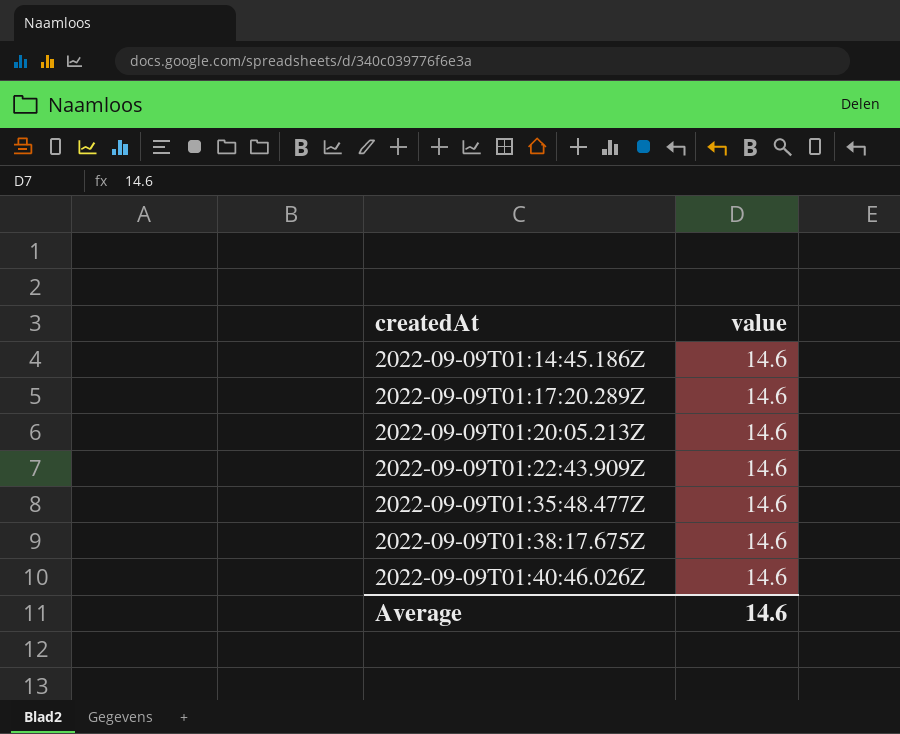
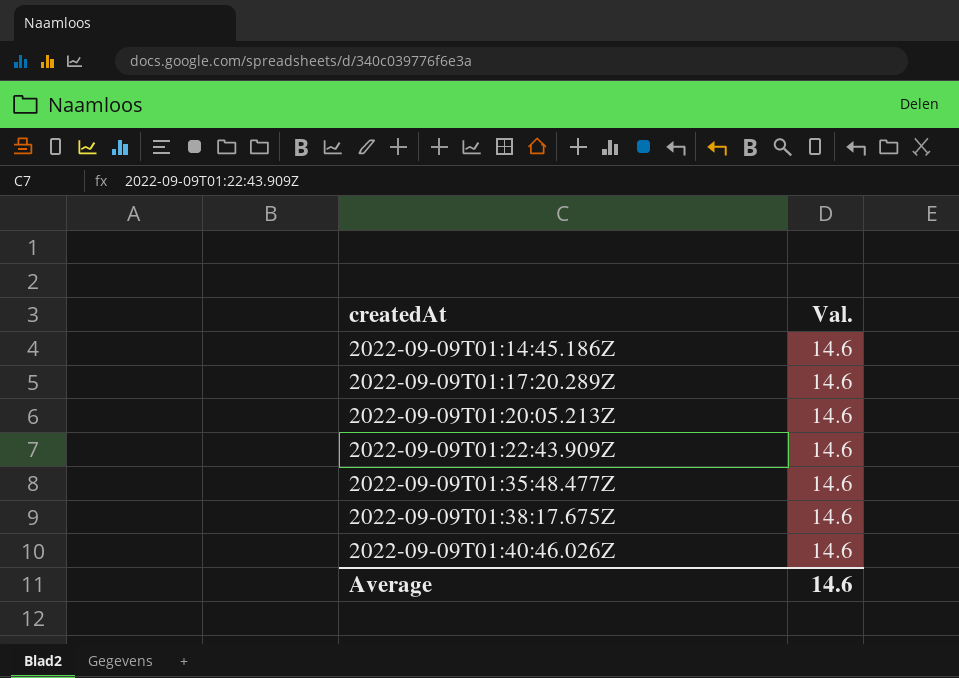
column name: value -> Val.

